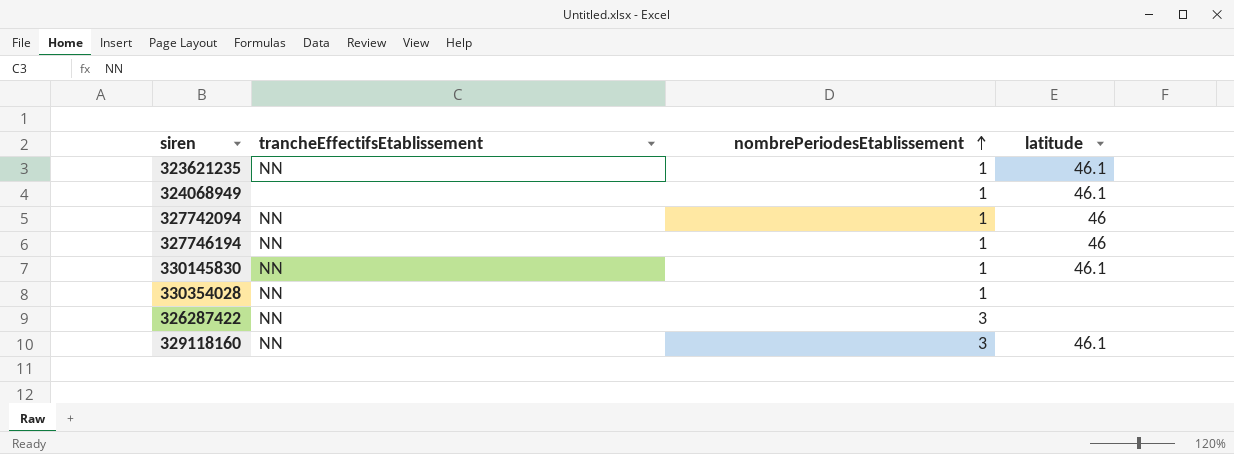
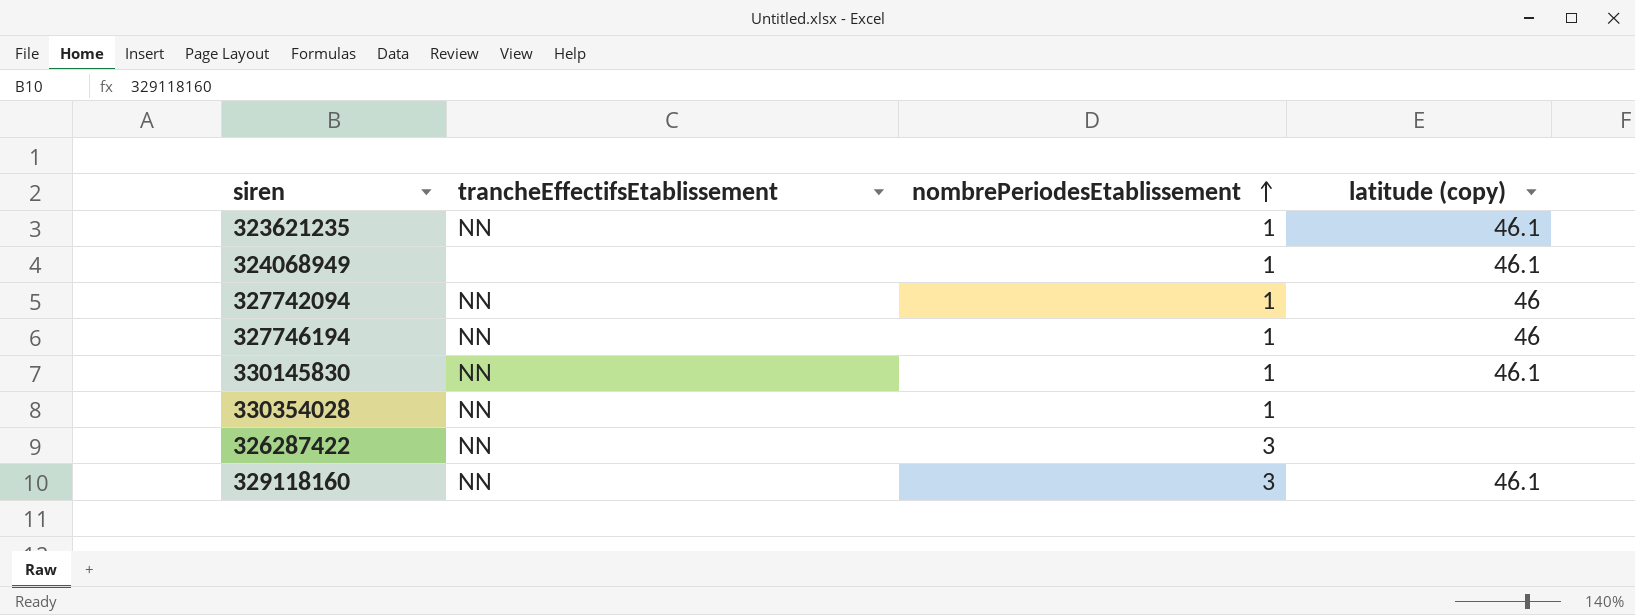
column name: latitude -> latitude (copy)

